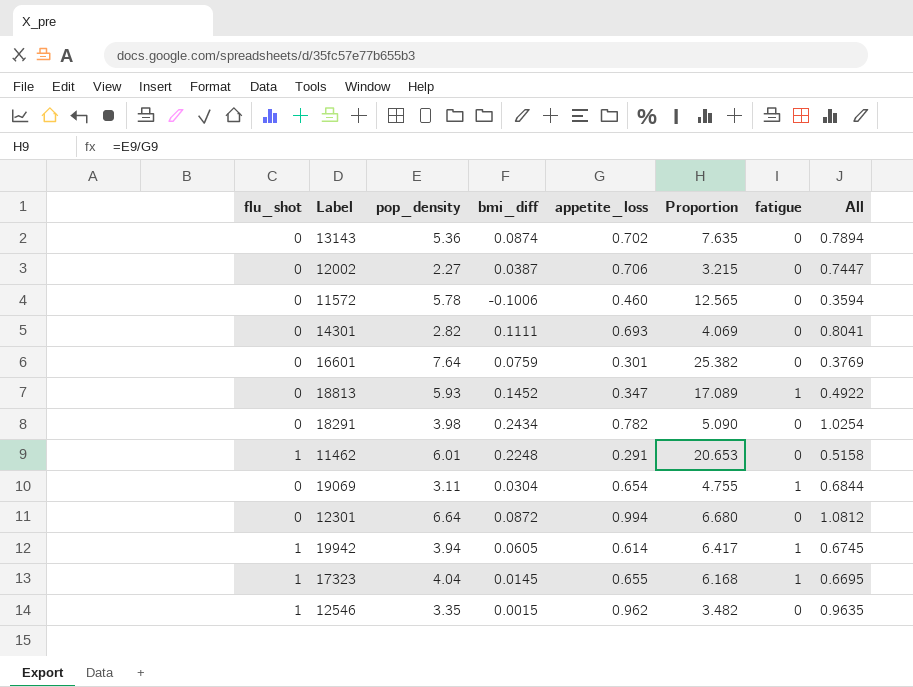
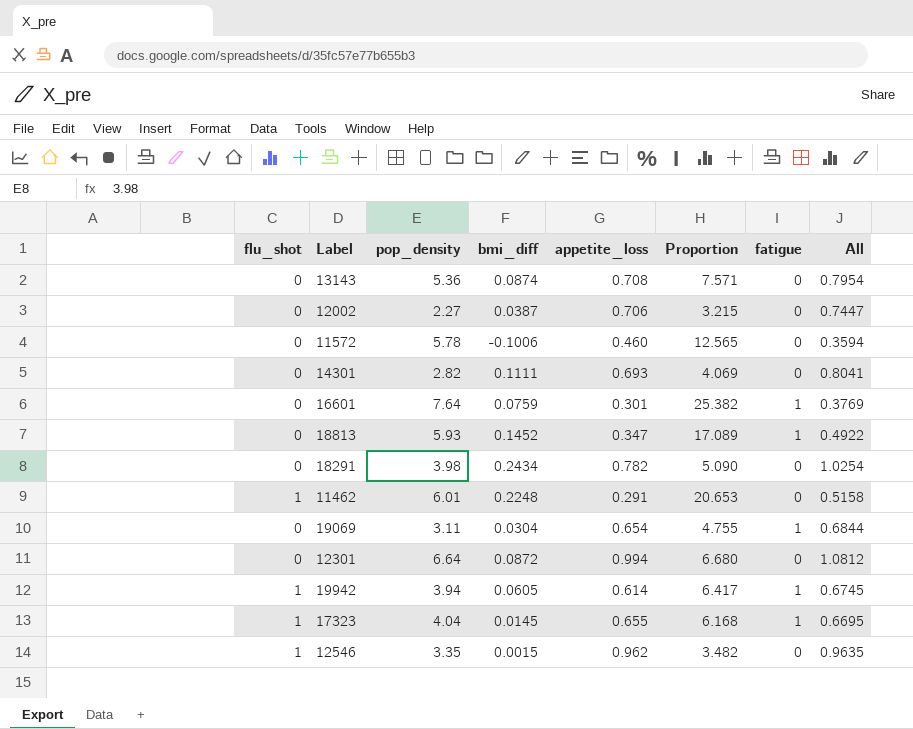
13143 | appetite_loss: 0.702 -> 0.708
13143 | Proportion: 7.635 -> 7.571
13143 | All: 0.7894 -> 0.7954
16601 | fatigue: 0 -> 1

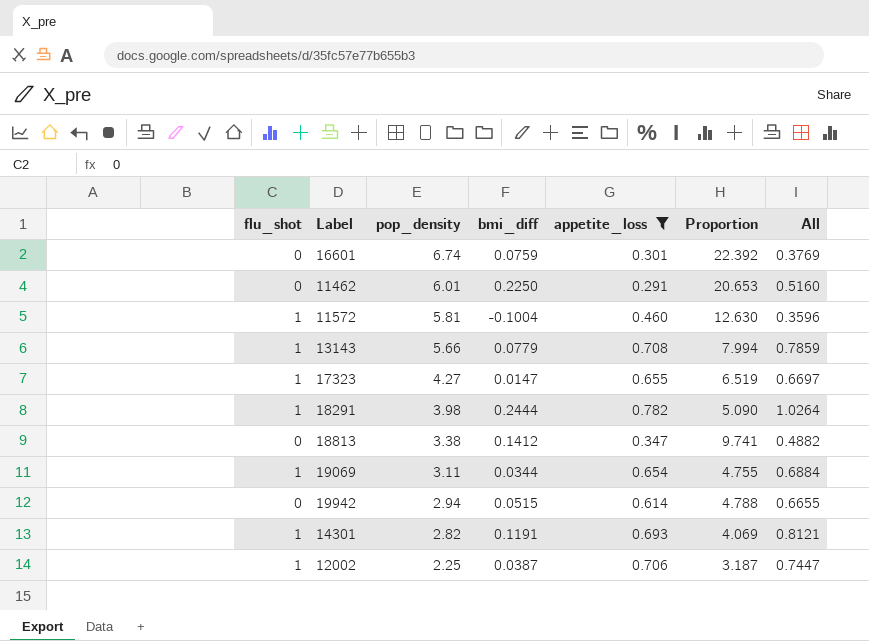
filter: none -> appetite_loss <= 0.782
row order: none -> pop_density descending
column fatigue | position: 7 -> none
16601 | pop_density: 7.64 -> 6.74
16601 | Proportion: 25.382 -> 22.392
11462 | flu_shot: 1 -> 0
11462 | bmi_diff: 0.2248 -> 0.2250
11462 | All: 0.5158 -> 0.5160
11572 | flu_shot: 0 -> 1
11572 | pop_density: 5.78 -> 5.81
11572 | bmi_diff: -0.1006 -> -0.1004
11572 | Proportion: 12.565 -> 12.630
11572 | All: 0.3594 -> 0.3596
13143 | flu_shot: 0 -> 1
13143 | pop_density: 5.36 -> 5.66
13143 | bmi_diff: 0.0874 -> 0.0779
13143 | Proportion: 7.571 -> 7.994
13143 | All: 0.7954 -> 0.7859
17323 | pop_density: 4.04 -> 4.27
17323 | bmi_diff: 0.0145 -> 0.0147
17323 | Proportion: 6.168 -> 6.519
17323 | All: 0.6695 -> 0.6697
18291 | flu_shot: 0 -> 1
18291 | bmi_diff: 0.2434 -> 0.2444
18291 | All: 1.0254 -> 1.0264
18813 | pop_density: 5.93 -> 3.38
18813 | bmi_diff: 0.1452 -> 0.1412
18813 | Proportion: 17.089 -> 9.741
18813 | All: 0.4922 -> 0.4882
19069 | flu_shot: 0 -> 1
19069 | bmi_diff: 0.0304 -> 0.0344
19069 | All: 0.6844 -> 0.6884
19942 | flu_shot: 1 -> 0
19942 | pop_density: 3.94 -> 2.94
19942 | bmi_diff: 0.0605 -> 0.0515
19942 | Proportion: 6.417 -> 4.788
19942 | All: 0.6745 -> 0.6655
14301 | flu_shot: 0 -> 1
14301 | bmi_diff: 0.1111 -> 0.1191
14301 | All: 0.8041 -> 0.8121
12002 | flu_shot: 0 -> 1
12002 | pop_density: 2.27 -> 2.25
12002 | Proportion: 3.215 -> 3.187

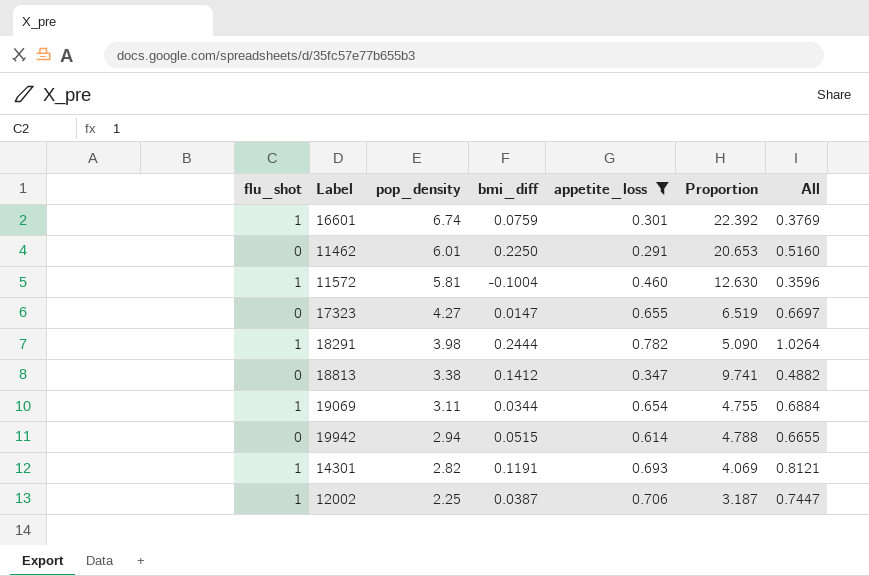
row 13143: 1 | 5.66 | 0.0779 | 0.708 | 7.994 | 0.7859 -> none
16601 | flu_shot: 0 -> 1
17323 | flu_shot: 1 -> 0

